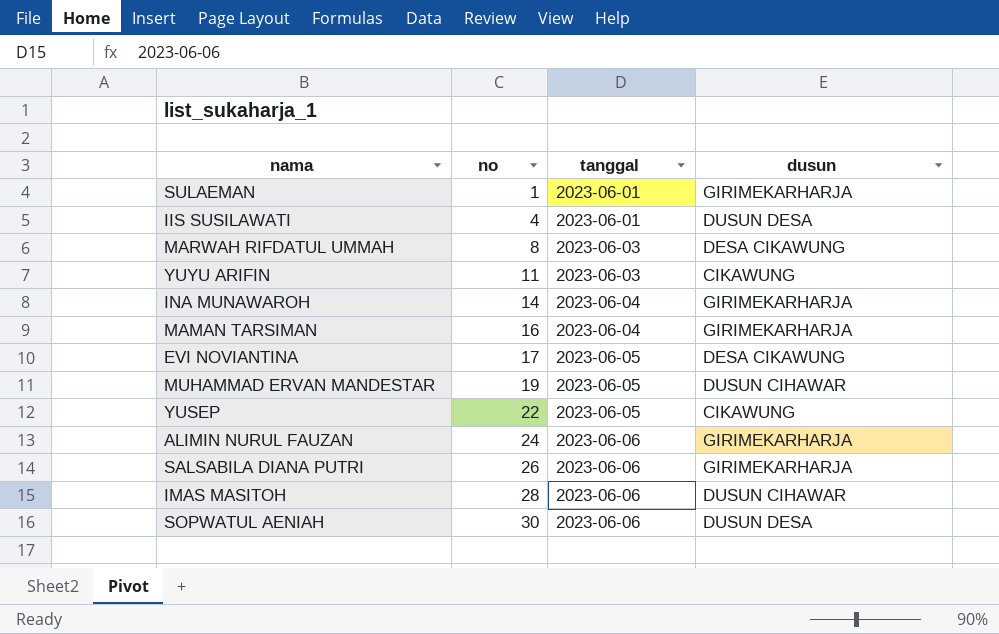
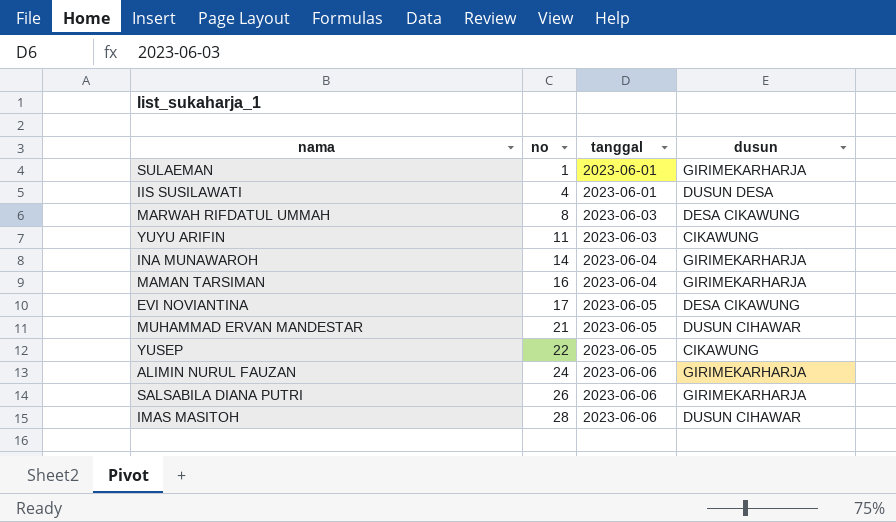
row SOPWATUL AENIAH: 30 | 2023-06-06 | DUSUN DESA -> none
MUHAMMAD ERVAN MANDESTAR | no: 19 -> 21

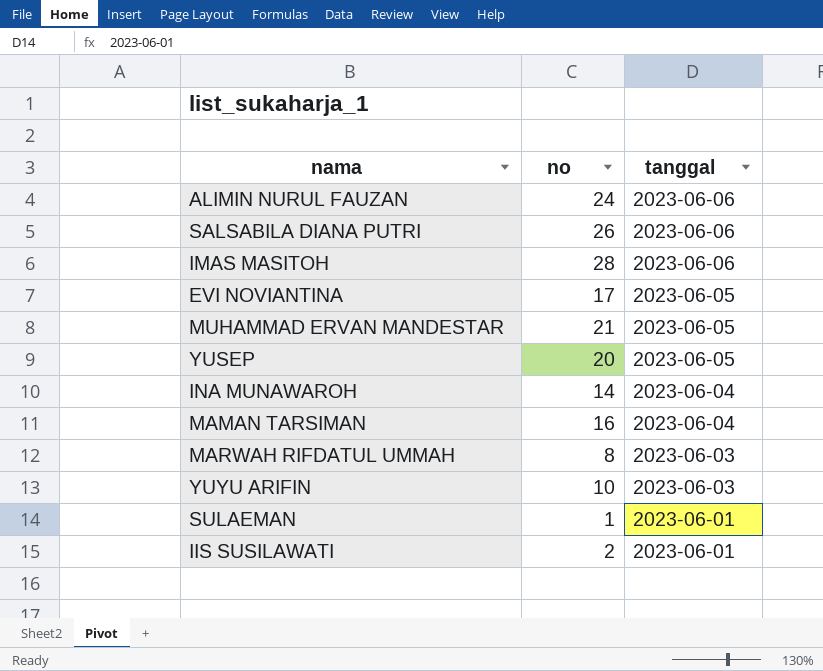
row order: no ascending -> tanggal descending
column dusun | position: 4 -> none
YUSEP | no: 22 -> 20
YUYU ARIFIN | no: 11 -> 10
IIS SUSILAWATI | no: 4 -> 2

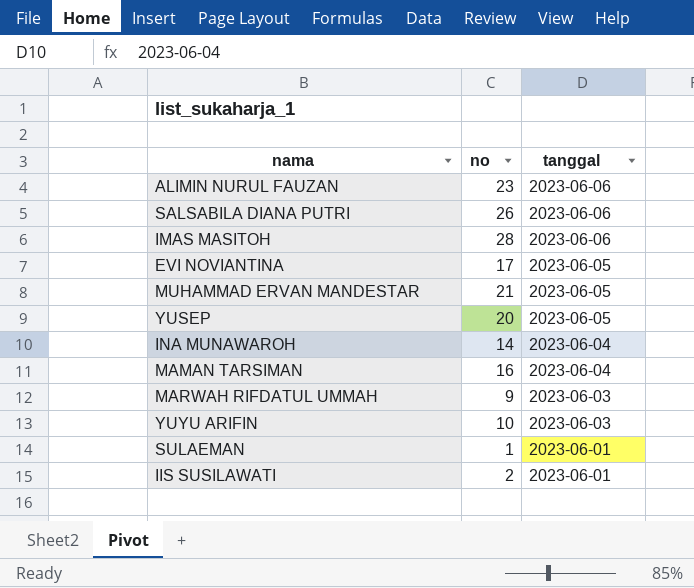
ALIMIN NURUL FAUZAN | no: 24 -> 23
MARWAH RIFDATUL UMMAH | no: 8 -> 9

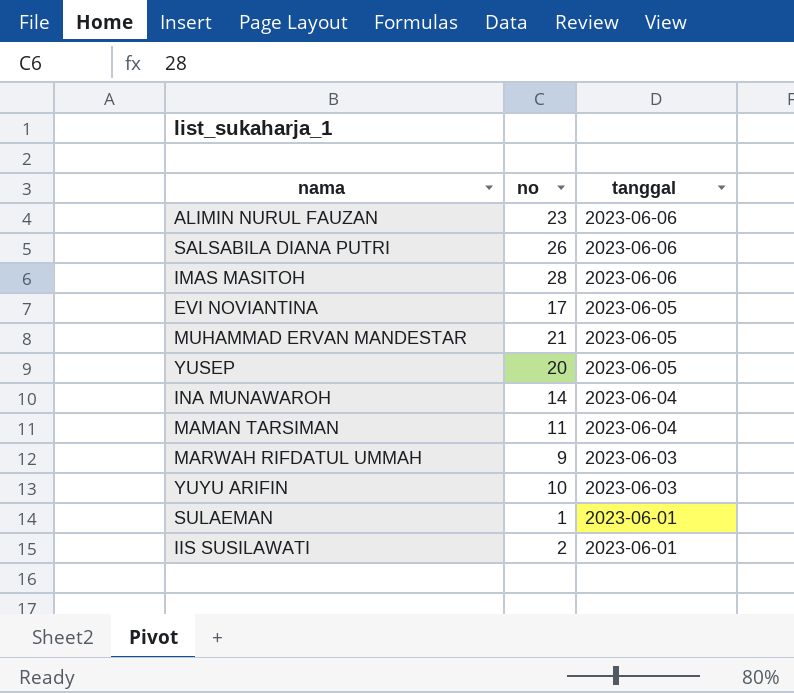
MAMAN TARSIMAN | no: 16 -> 11

